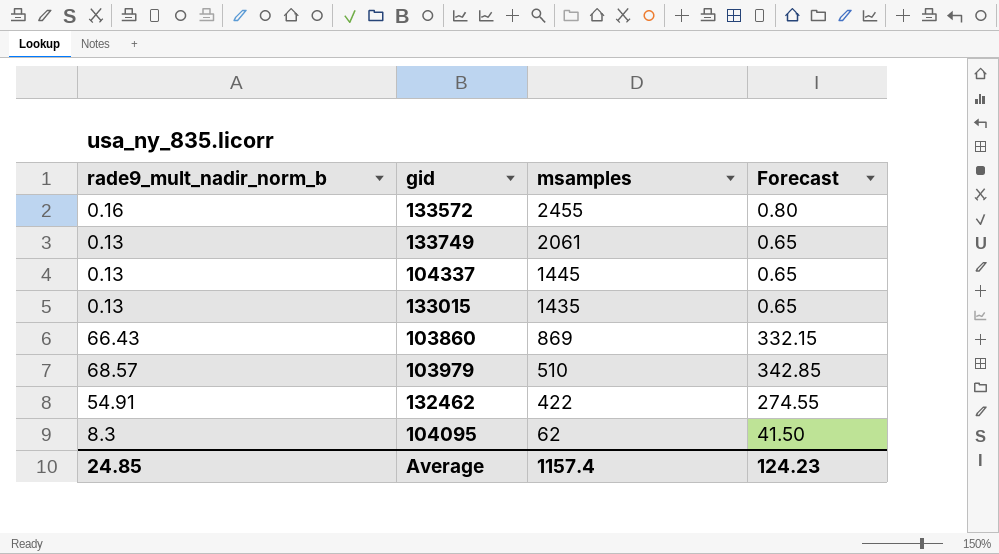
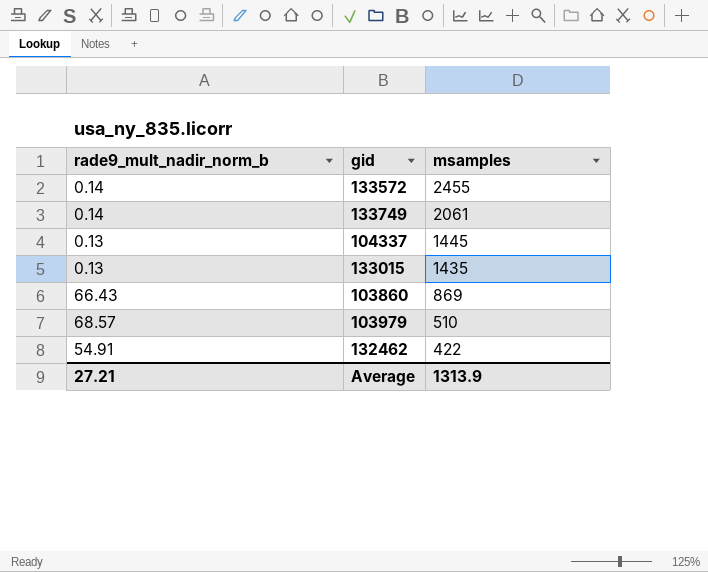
column Forecast | formula: [rade9_mult_nadir_norm_b] * 5 -> none
row 104095: 8.3 | 62 | 41.50 -> none
133572 | rade9_mult_nadir_norm_b: 0.16 -> 0.14
133749 | rade9_mult_nadir_norm_b: 0.13 -> 0.14
Average | rade9_mult_nadir_norm_b: 24.85 -> 27.21
Average | msamples: 1157.4 -> 1313.9

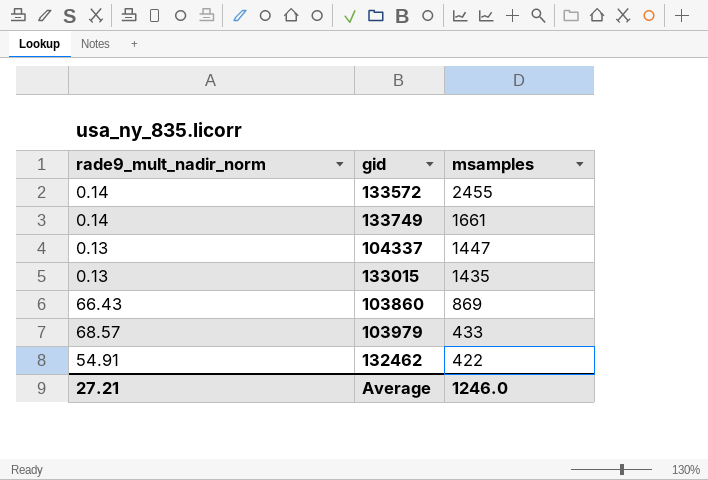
column name: rade9_mult_nadir_norm_b -> rade9_mult_nadir_norm
133749 | msamples: 2061 -> 1661
104337 | msamples: 1445 -> 1447
103979 | msamples: 510 -> 433
Average | msamples: 1313.9 -> 1246.0

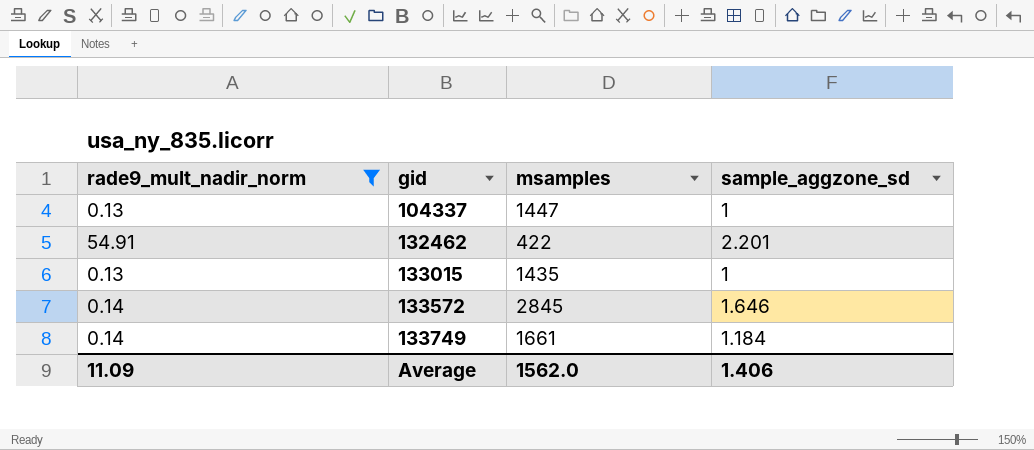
filter: none -> rade9_mult_nadir_norm <= 54.91
row order: msamples descending -> gid ascending
column sample_aggzone_sd | position: none -> 4
133572 | msamples: 2455 -> 2845
Average | rade9_mult_nadir_norm: 27.21 -> 11.09
Average | msamples: 1246.0 -> 1562.0

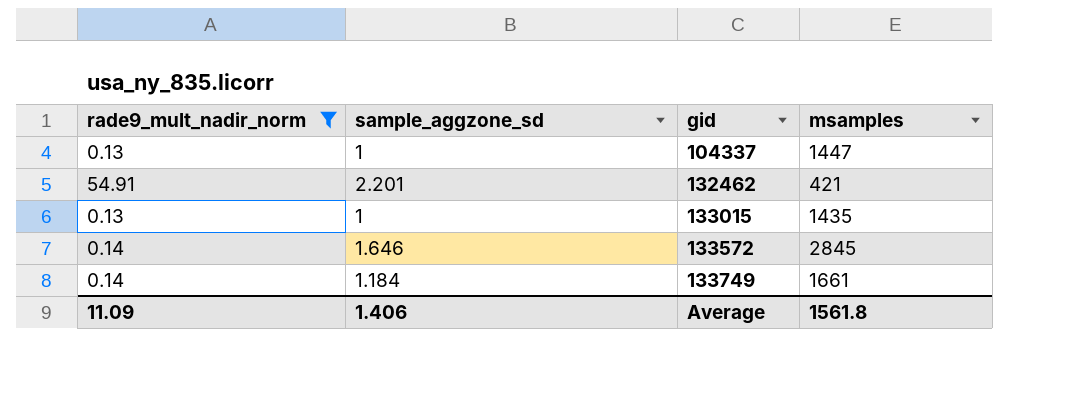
column sample_aggzone_sd | position: 4 -> 2
132462 | msamples: 422 -> 421
Average | msamples: 1562.0 -> 1561.8

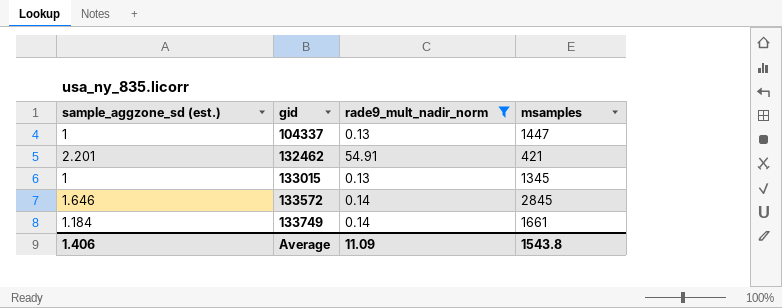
column name: sample_aggzone_sd -> sample_aggzone_sd (est.)
column rade9_mult_nadir_norm | position: 1 -> 3
133015 | msamples: 1435 -> 1345
Average | msamples: 1561.8 -> 1543.8

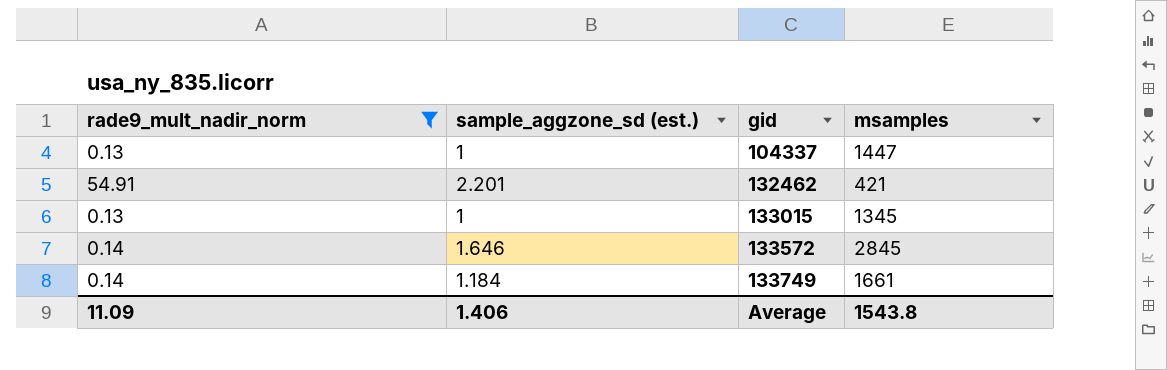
column rade9_mult_nadir_norm | position: 3 -> 1

